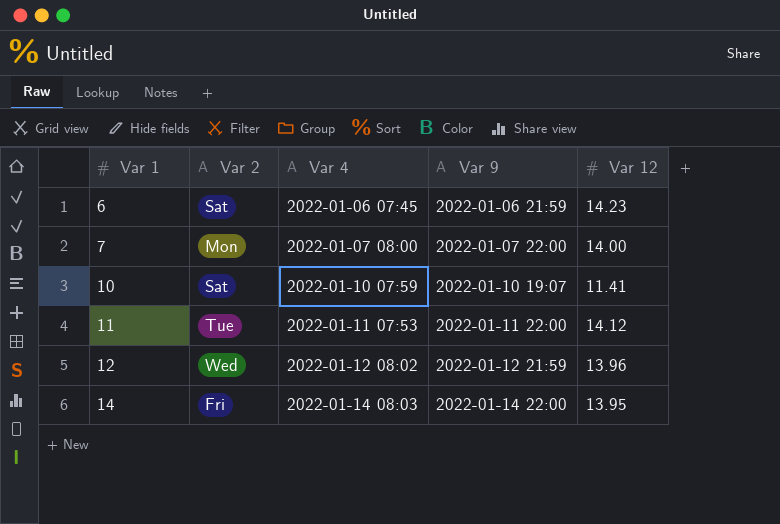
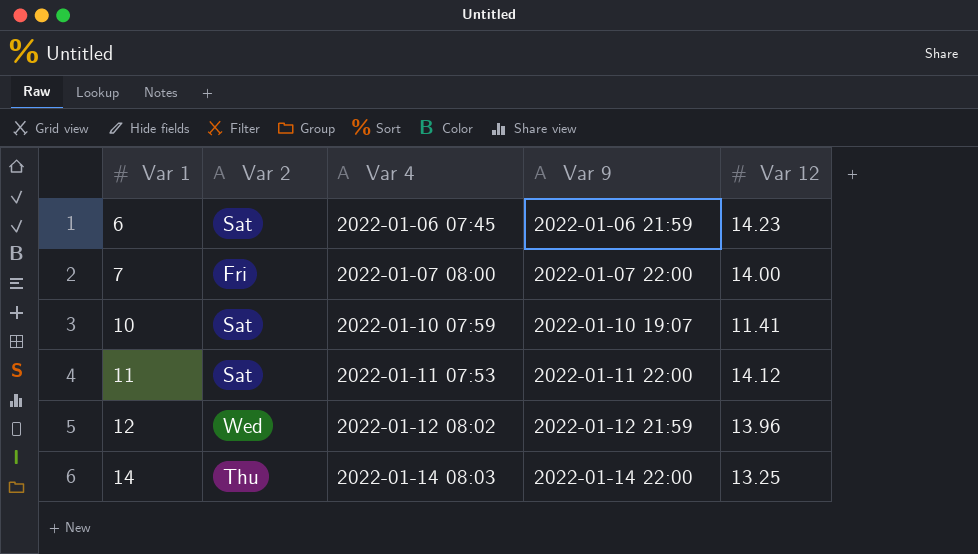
7 | Var 2: Mon -> Fri
11 | Var 2: Tue -> Sat
14 | Var 2: Fri -> Thu
14 | Var 12: 13.95 -> 13.25

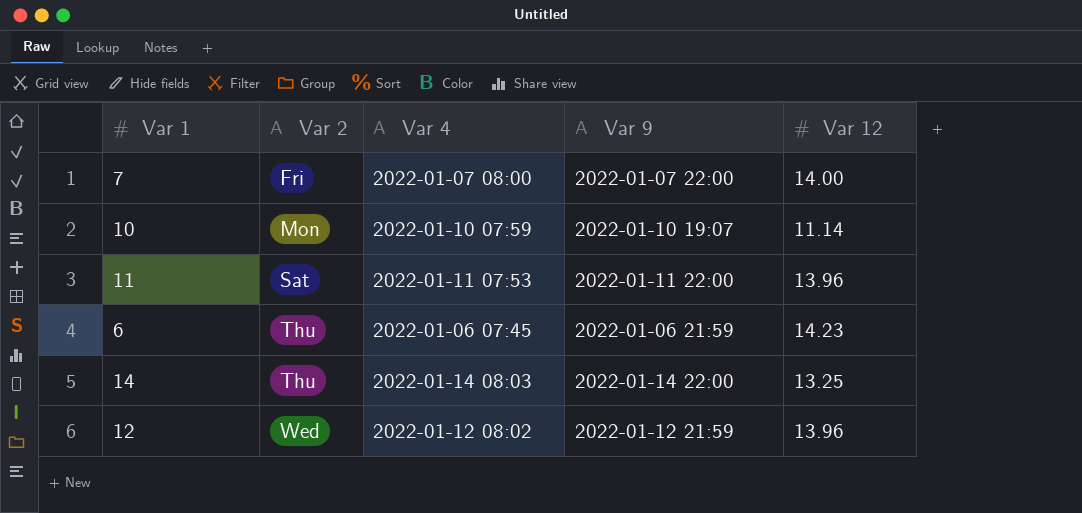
row order: Var 1 ascending -> Var 2 ascending
10 | Var 2: Sat -> Mon
10 | Var 12: 11.41 -> 11.14
11 | Var 12: 14.12 -> 13.96
6 | Var 2: Sat -> Thu

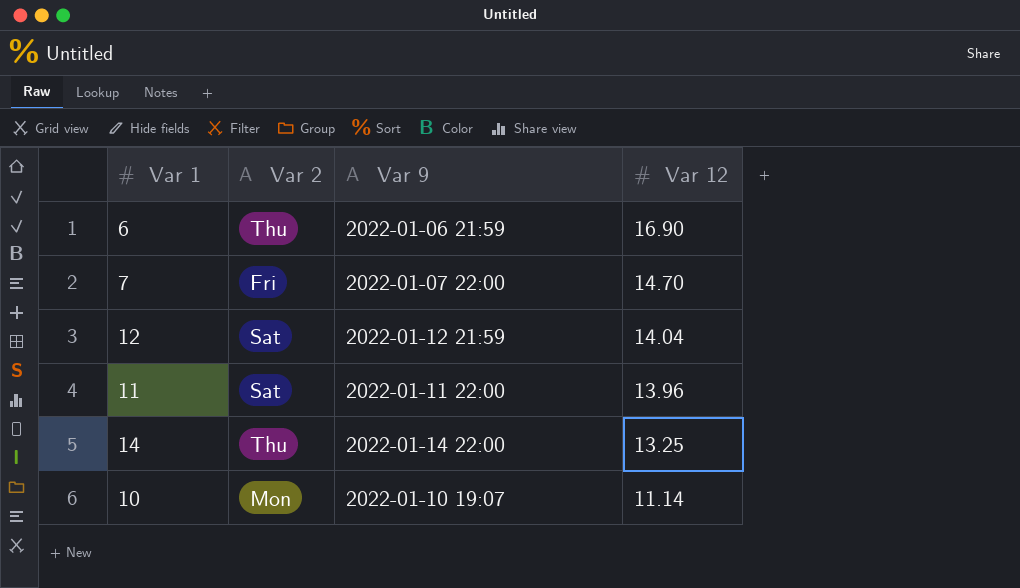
row order: Var 2 ascending -> Var 12 descending
column Var 4 | position: 3 -> none
6 | Var 12: 14.23 -> 16.90
7 | Var 12: 14.00 -> 14.70
12 | Var 2: Wed -> Sat
12 | Var 12: 13.96 -> 14.04

